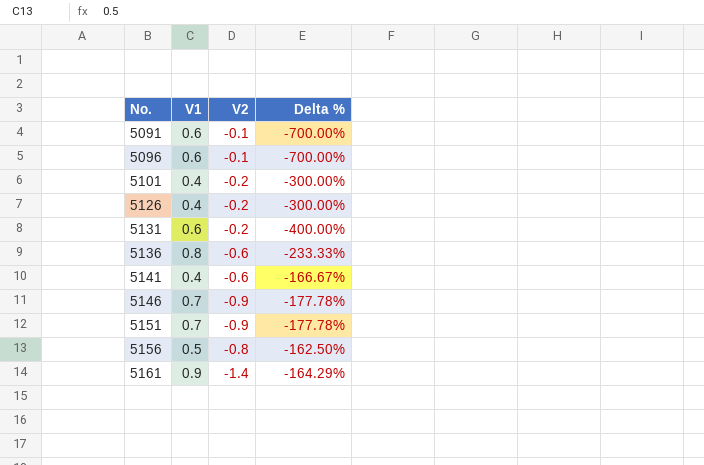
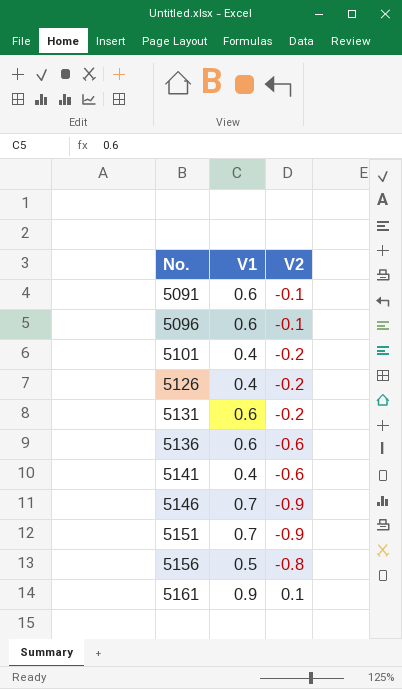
column Delta % | formula: ([V1] - [V2]) / [V2] -> none
5136 | V1: 0.8 -> 0.6
5161 | V2: -1.4 -> 0.1

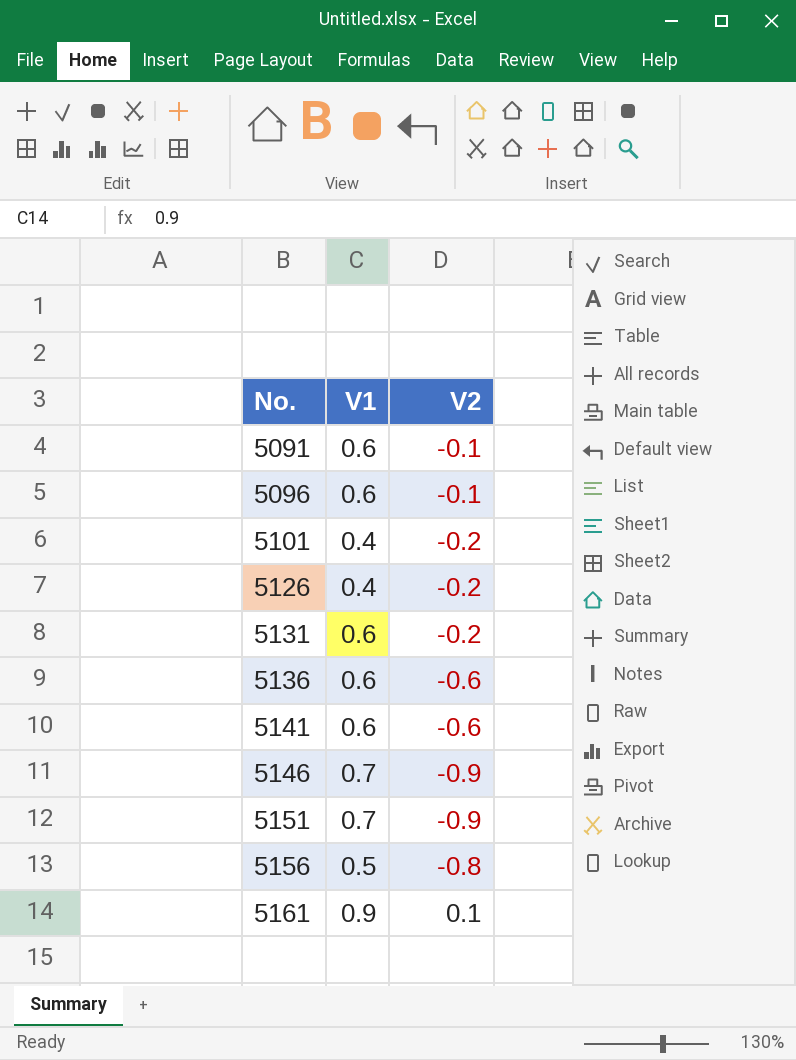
5141 | V1: 0.4 -> 0.6

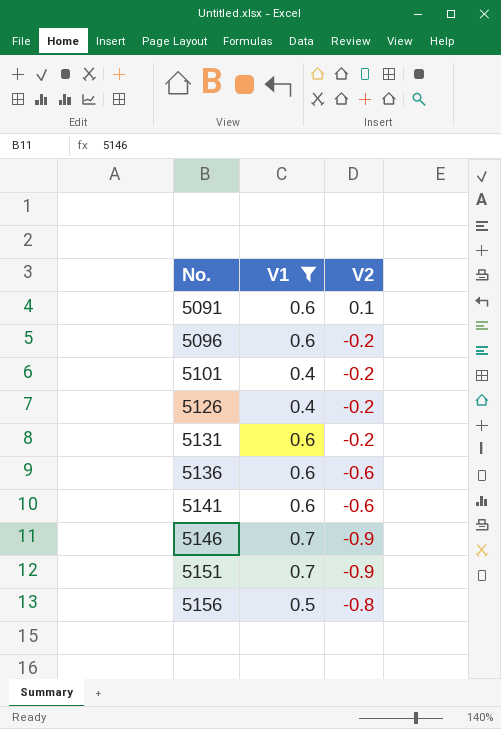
filter: none -> V1 != 0.9
5091 | V2: -0.1 -> 0.1
5096 | V2: -0.1 -> -0.2

